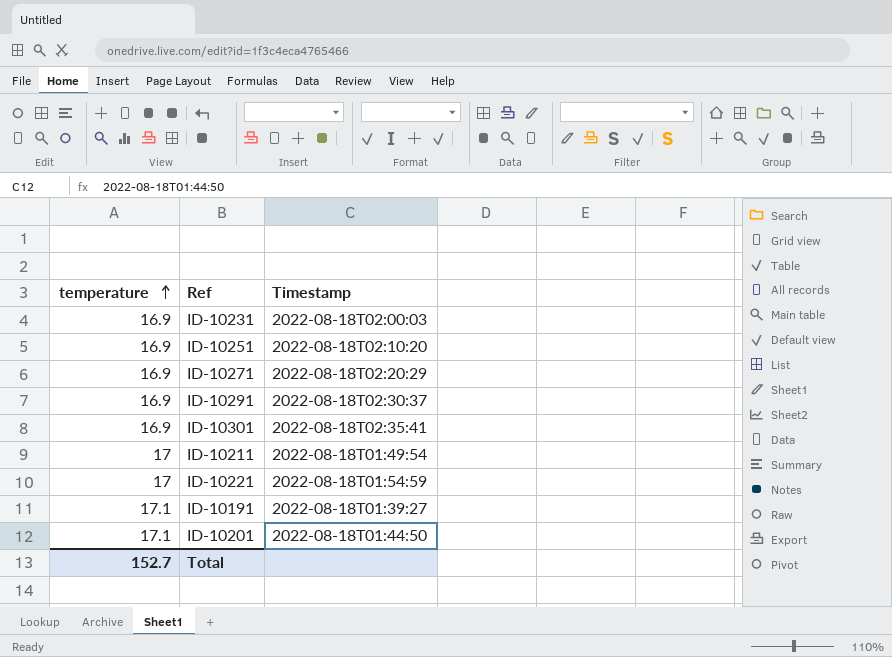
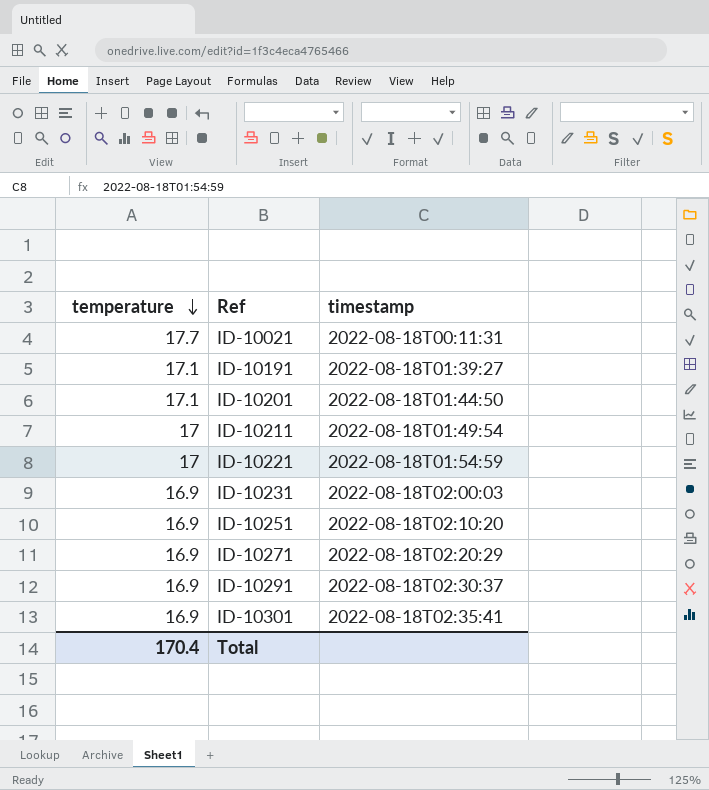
row order: temperature ascending -> temperature descending
column name: Timestamp -> timestamp
row ID-10021: none -> 17.7 | 2022-08-18T00:11:31
Total | temperature: 152.7 -> 170.4

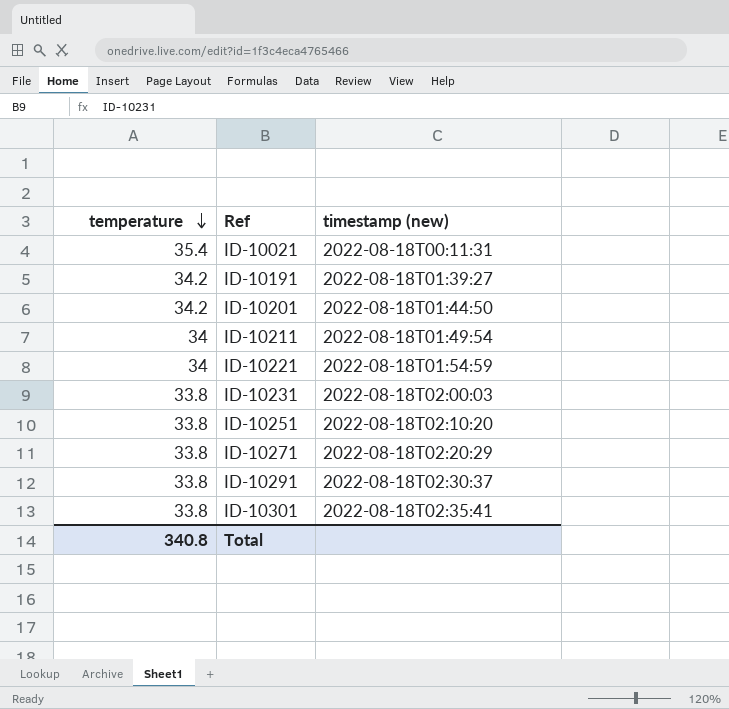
column name: timestamp -> timestamp (new)
ID-10021 | temperature: 17.7 -> 35.4
ID-10191 | temperature: 17.1 -> 34.2
ID-10201 | temperature: 17.1 -> 34.2
ID-10211 | temperature: 17 -> 34
ID-10221 | temperature: 17 -> 34
ID-10231 | temperature: 16.9 -> 33.8
ID-10251 | temperature: 16.9 -> 33.8
ID-10271 | temperature: 16.9 -> 33.8
ID-10291 | temperature: 16.9 -> 33.8
ID-10301 | temperature: 16.9 -> 33.8
Total | temperature: 170.4 -> 340.8

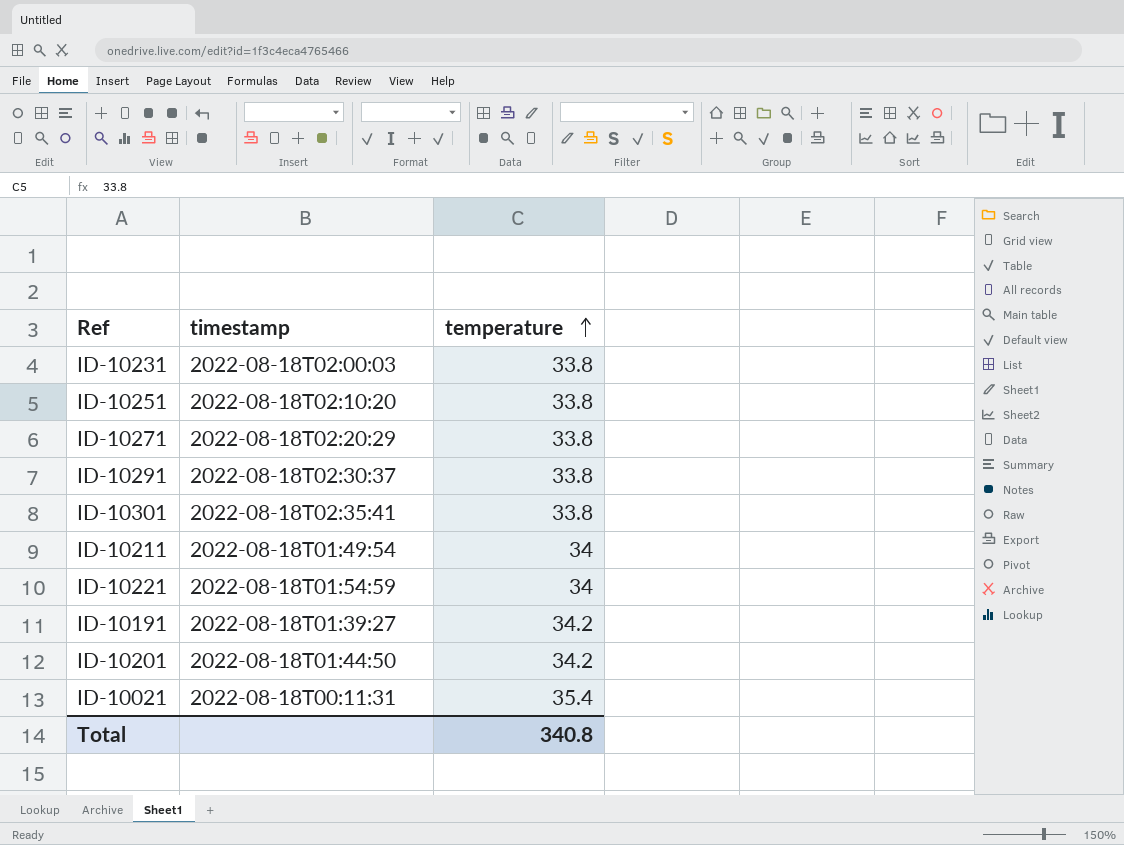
row order: temperature descending -> temperature ascending
column name: timestamp (new) -> timestamp
column temperature | position: 1 -> 3

